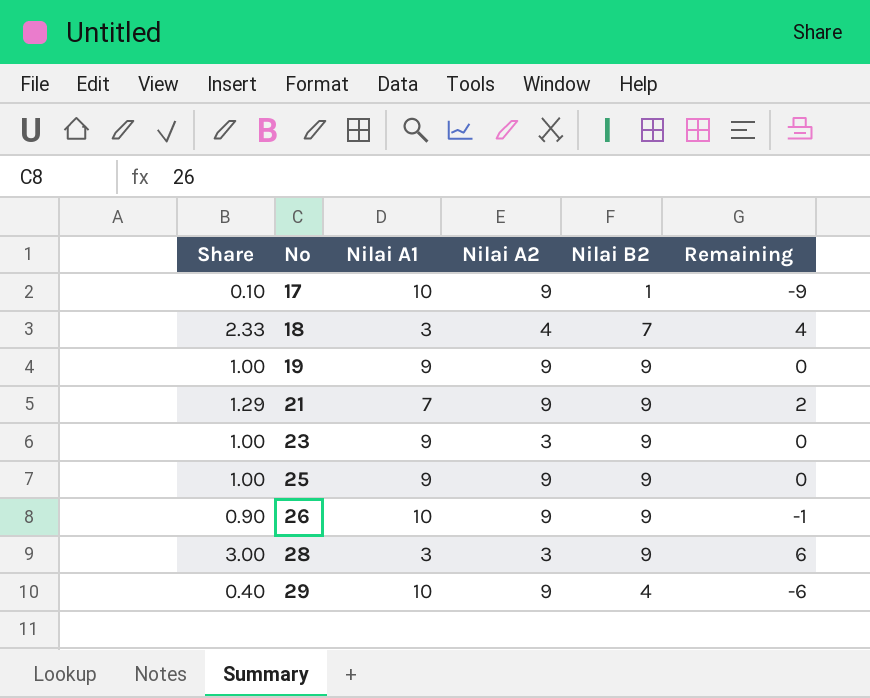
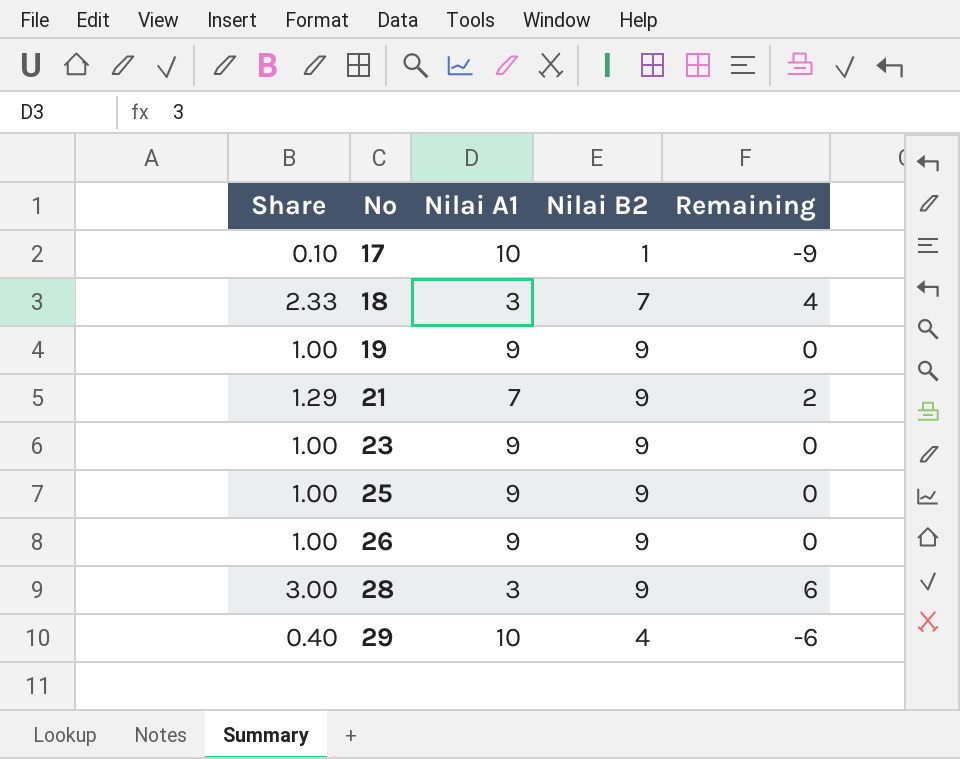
column Nilai A2 | position: 4 -> none
26 | Share: 0.90 -> 1.00
26 | Nilai A1: 10 -> 9
26 | Remaining: -1 -> 0

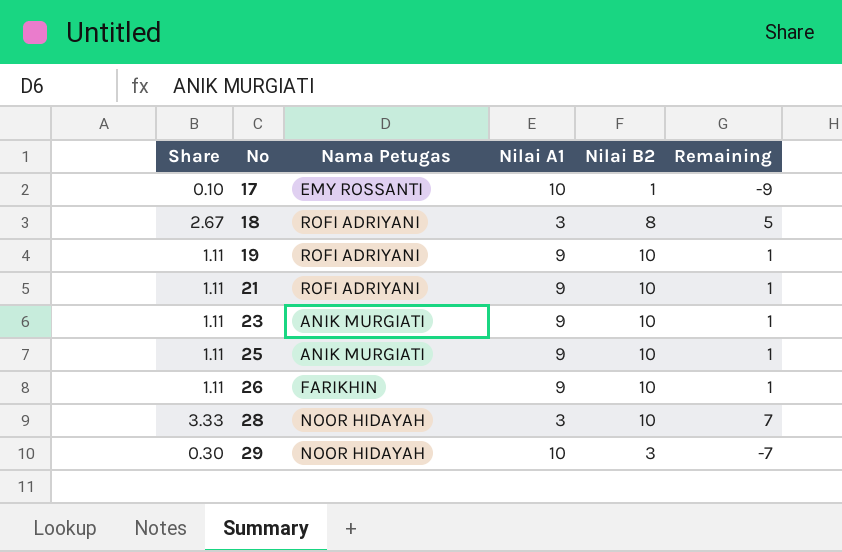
column Nama Petugas | position: none -> 3
18 | Share: 2.33 -> 2.67
18 | Nilai B2: 7 -> 8
18 | Remaining: 4 -> 5
19 | Share: 1.00 -> 1.11
19 | Nilai B2: 9 -> 10
19 | Remaining: 0 -> 1
21 | Share: 1.29 -> 1.11
21 | Nilai A1: 7 -> 9
21 | Nilai B2: 9 -> 10
21 | Remaining: 2 -> 1
23 | Share: 1.00 -> 1.11
23 | Nilai B2: 9 -> 10
23 | Remaining: 0 -> 1
25 | Share: 1.00 -> 1.11
25 | Nilai B2: 9 -> 10
25 | Remaining: 0 -> 1
26 | Share: 1.00 -> 1.11
26 | Nilai B2: 9 -> 10
26 | Remaining: 0 -> 1
28 | Share: 3.00 -> 3.33
28 | Nilai B2: 9 -> 10
28 | Remaining: 6 -> 7
29 | Share: 0.40 -> 0.30
29 | Nilai B2: 4 -> 3
29 | Remaining: -6 -> -7

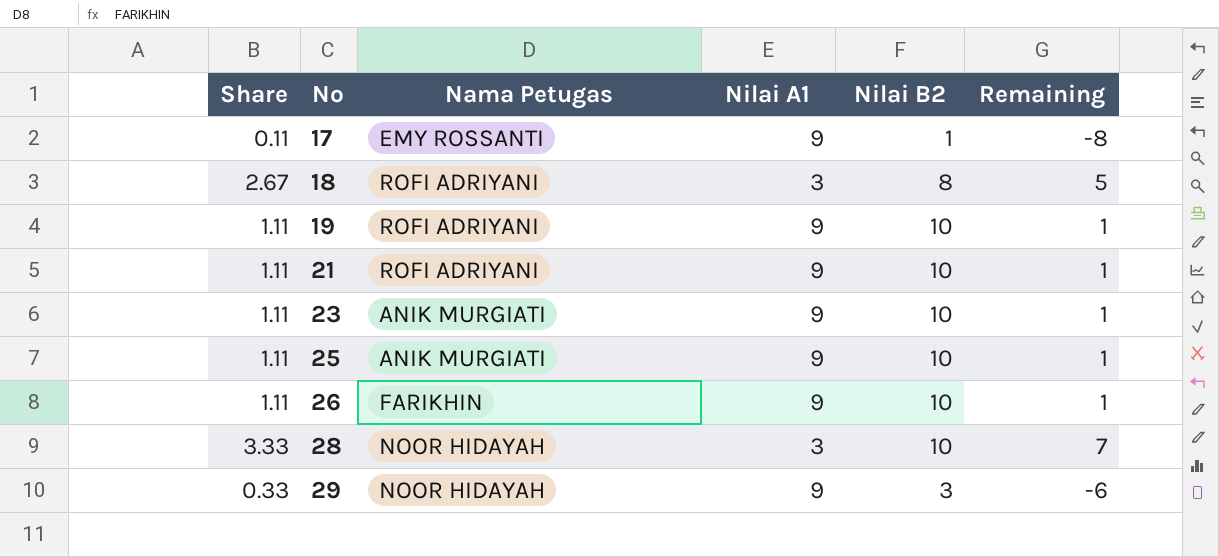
17 | Share: 0.10 -> 0.11
17 | Nilai A1: 10 -> 9
17 | Remaining: -9 -> -8
29 | Share: 0.30 -> 0.33
29 | Nilai A1: 10 -> 9
29 | Remaining: -7 -> -6

